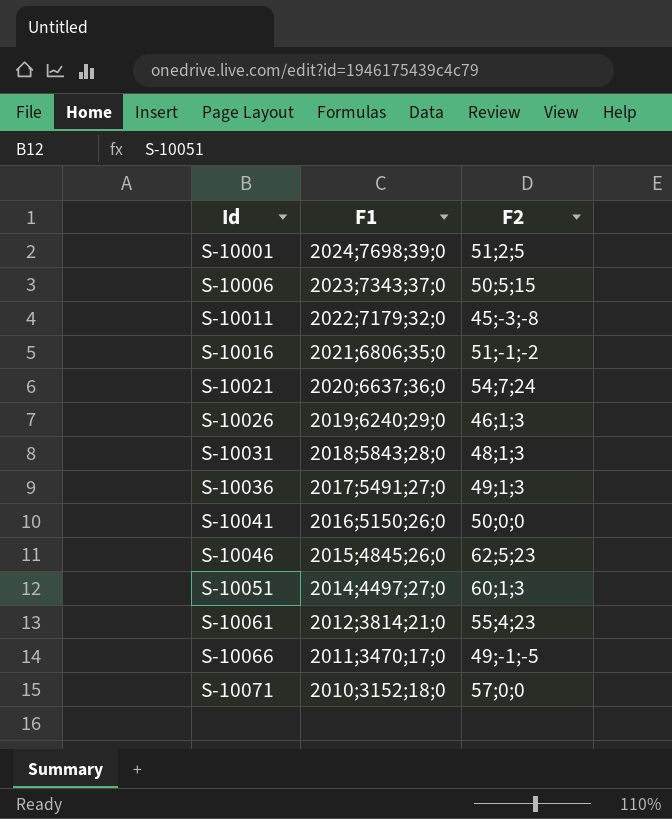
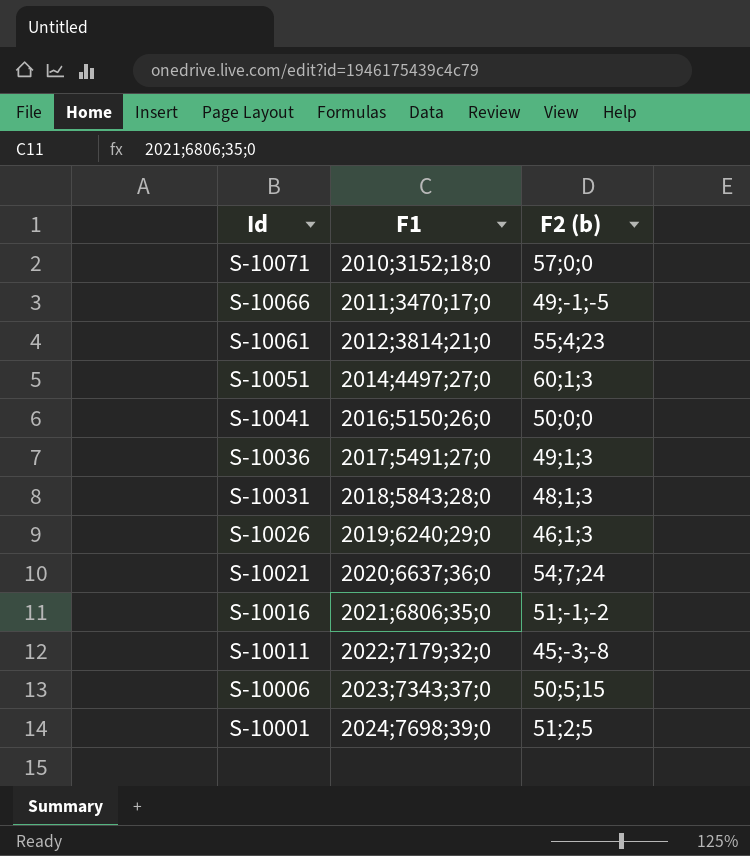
row order: Id ascending -> Id descending
column name: F2 -> F2 (b)
row S-10046: 2015;4845;26;0 | 62;5;23 -> none

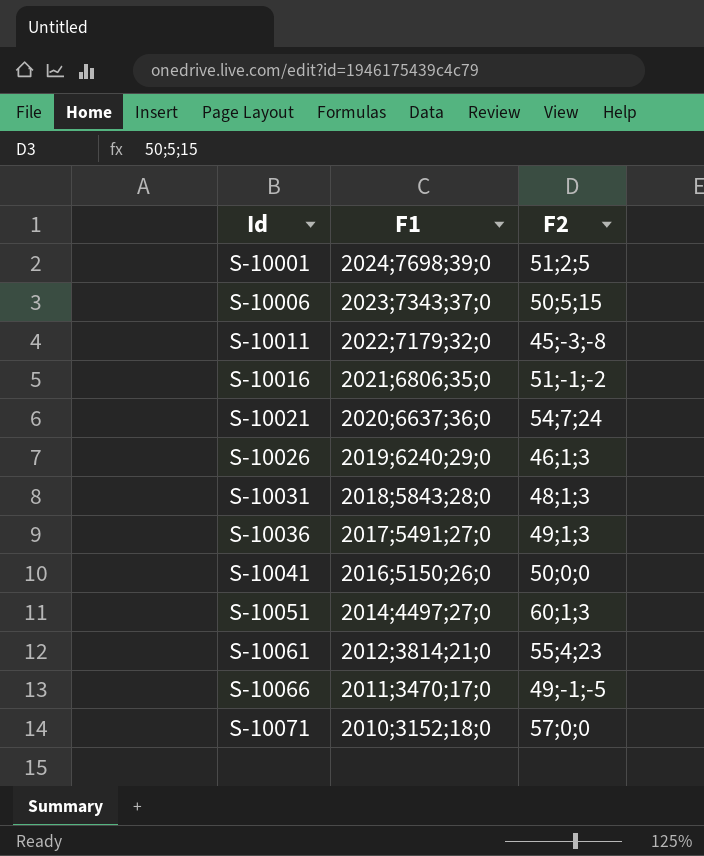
row order: Id descending -> Id ascending
column name: F2 (b) -> F2

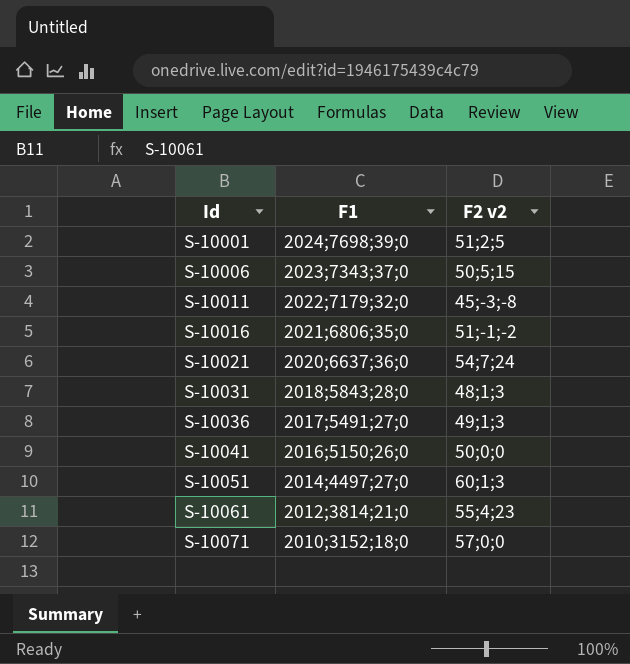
column name: F2 -> F2 v2
row S-10026: 2019;6240;29;0 | 46;1;3 -> none
row S-10066: 2011;3470;17;0 | 49;-1;-5 -> none

